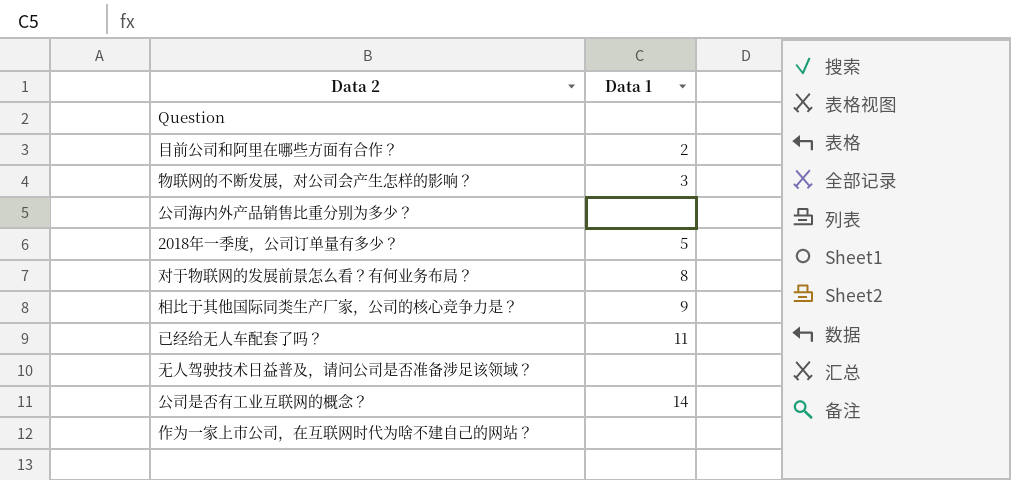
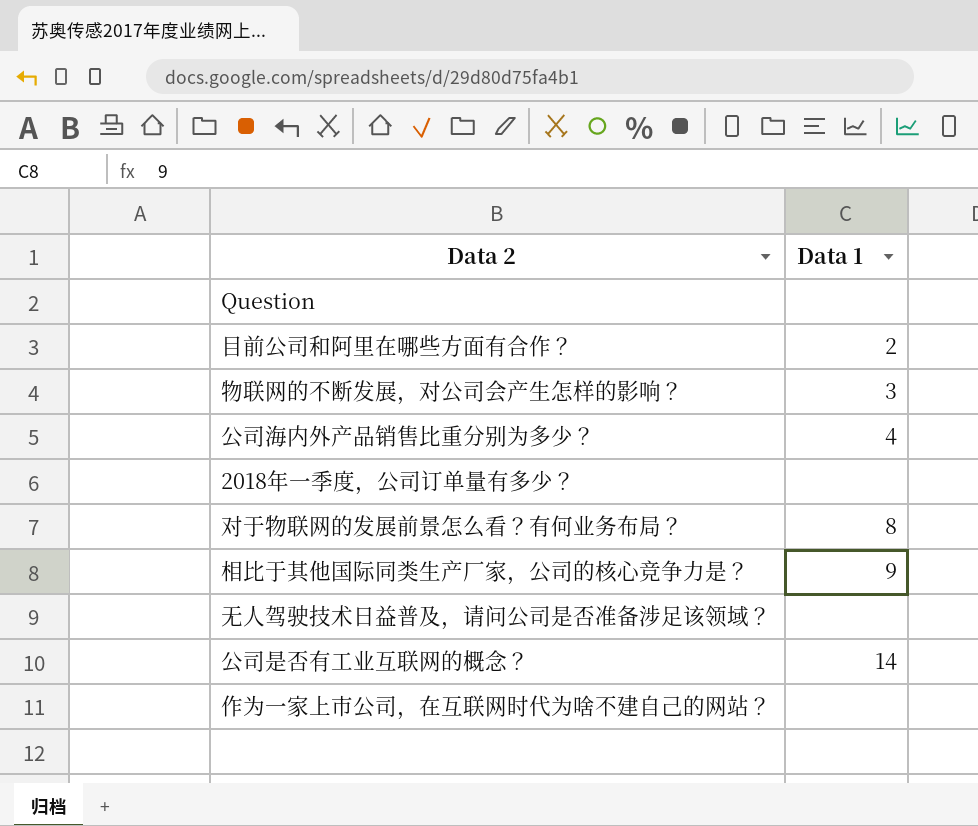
row 已经给无人车配套了吗？: 11 -> none
公司海内外产品销售比重分别为多少？ | Data 1: none -> 4
2018年一季度，公司订单量有多少？ | Data 1: 5 -> none

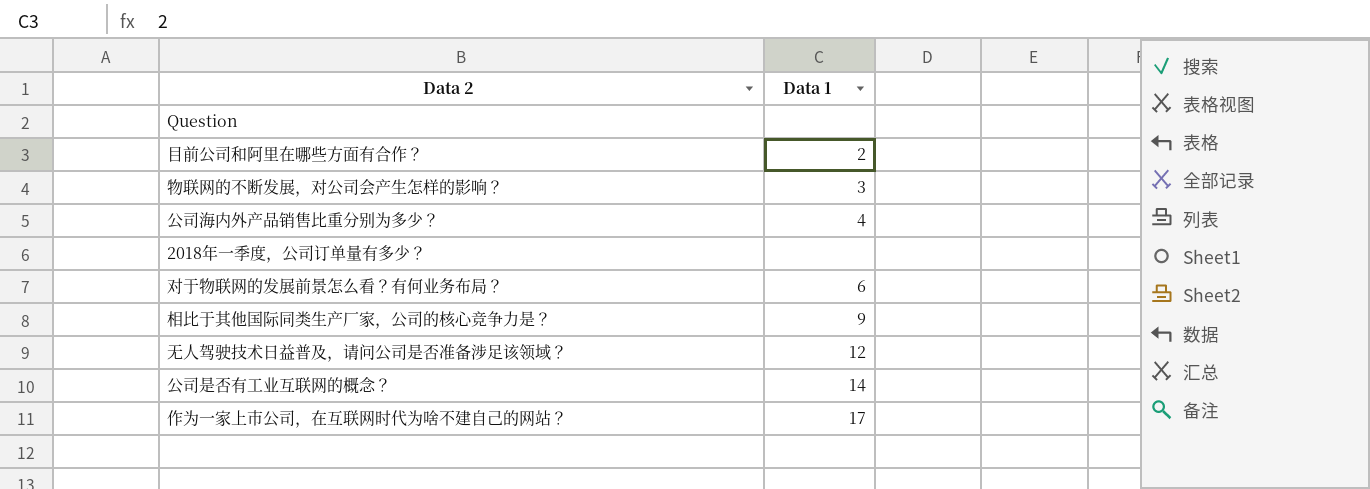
对于物联网的发展前景怎么看？有何业务布局？ | Data 1: 8 -> 6
无人驾驶技术日益普及，请问公司是否准备涉足该领域？ | Data 1: none -> 12
作为一家上市公司，在互联网时代为啥不建自己的网站？ | Data 1: none -> 17

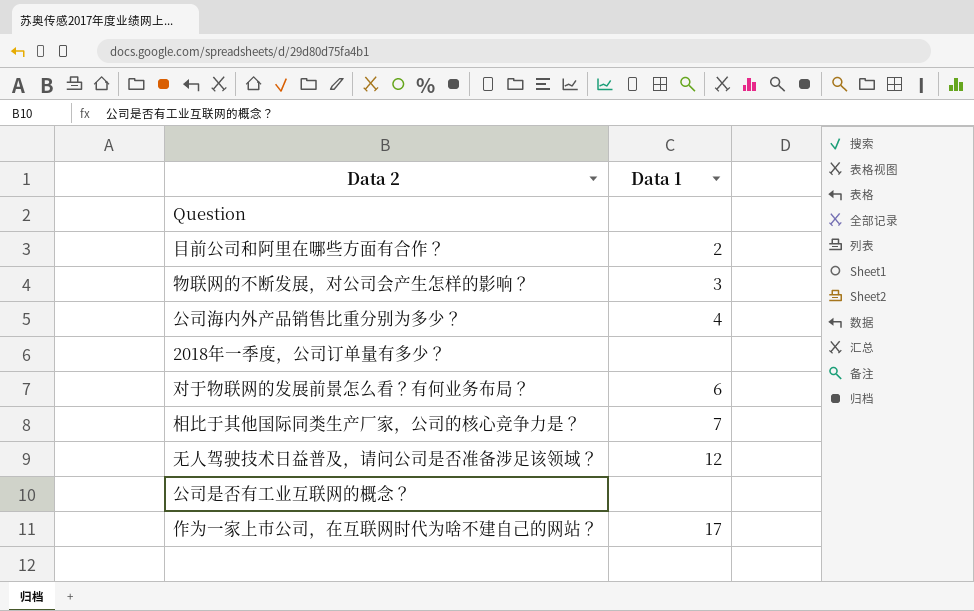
相比于其他国际同类生产厂家，公司的核心竞争力是？ | Data 1: 9 -> 7
公司是否有工业互联网的概念？ | Data 1: 14 -> none

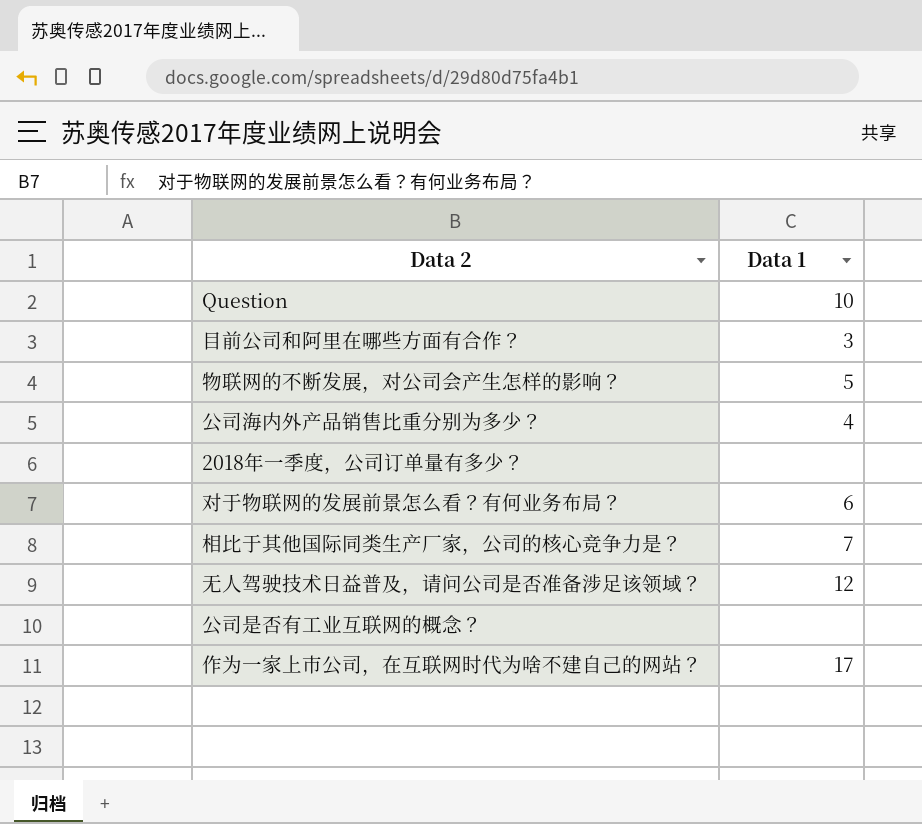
Question | Data 1: none -> 10
目前公司和阿里在哪些方面有合作？ | Data 1: 2 -> 3
物联网的不断发展，对公司会产生怎样的影响？ | Data 1: 3 -> 5

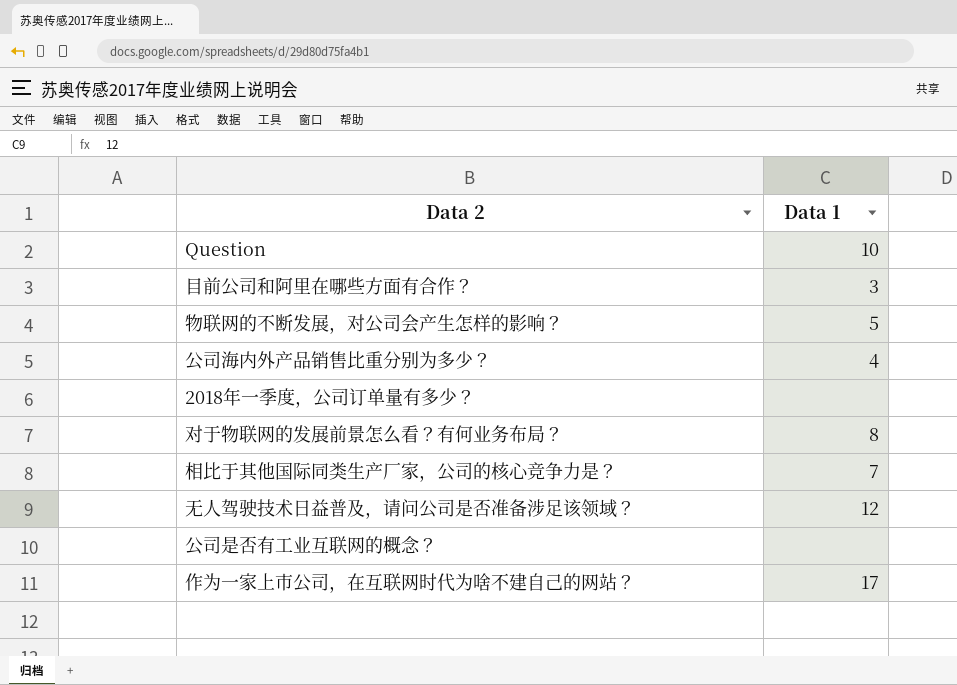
对于物联网的发展前景怎么看？有何业务布局？ | Data 1: 6 -> 8

